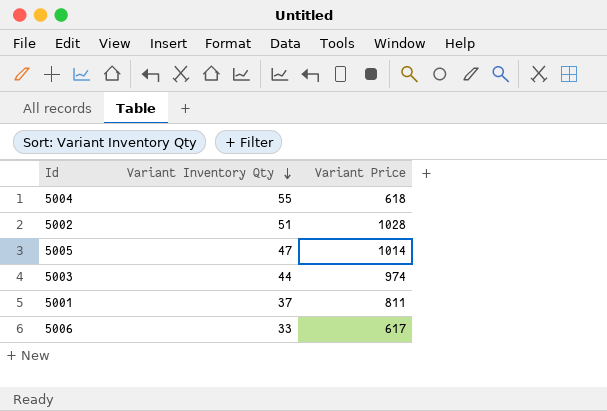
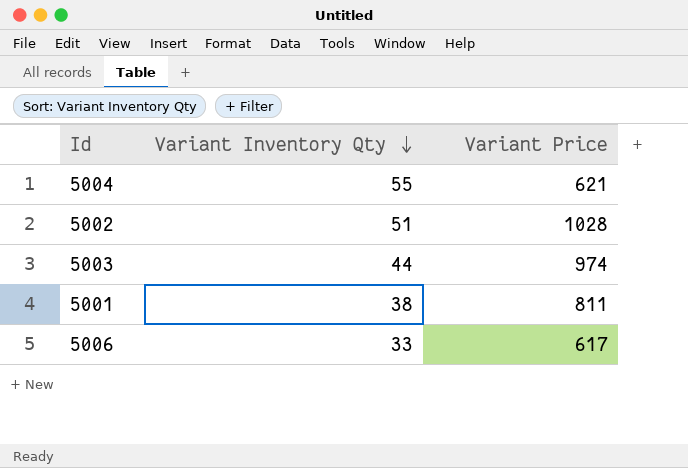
row 5005: 47 | 1014 -> none
5004 | Variant Price: 618 -> 621
5001 | Variant Inventory Qty: 37 -> 38

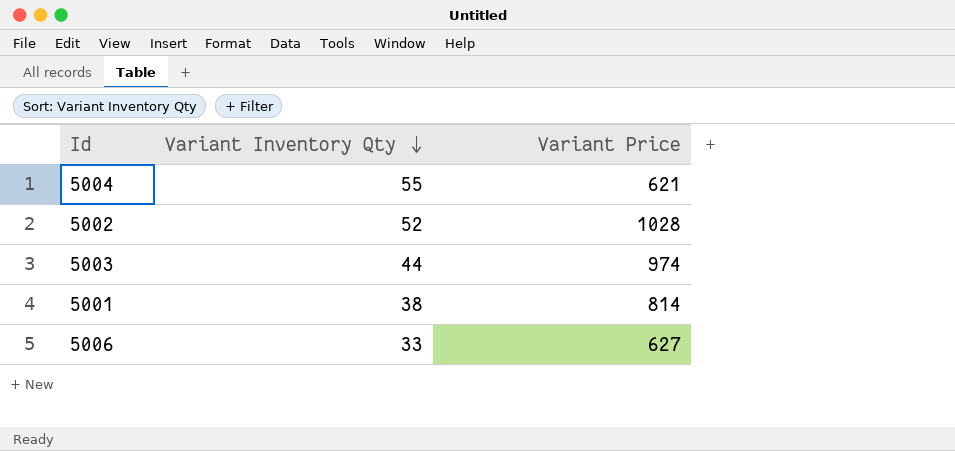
5002 | Variant Inventory Qty: 51 -> 52
5001 | Variant Price: 811 -> 814
5006 | Variant Price: 617 -> 627

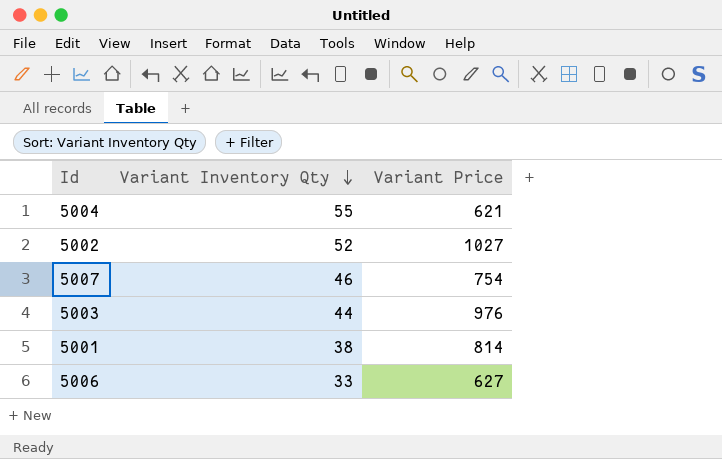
5002 | Variant Price: 1028 -> 1027
row 5007: none -> 46 | 754
5003 | Variant Price: 974 -> 976

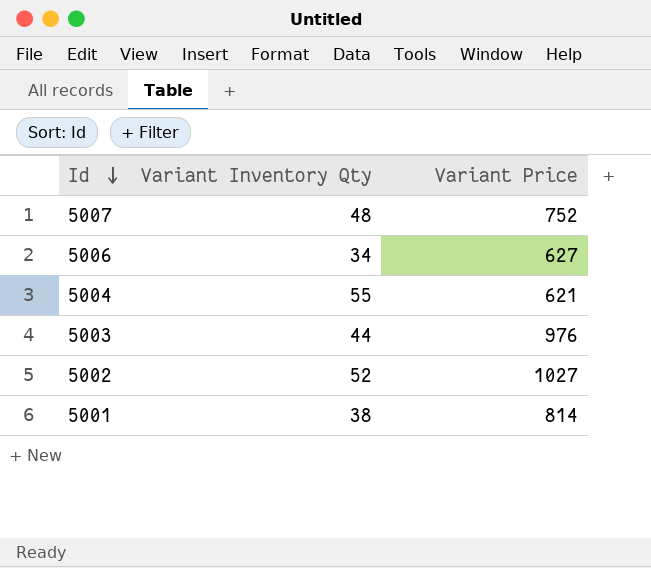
row order: Variant Inventory Qty descending -> Id descending
5007 | Variant Inventory Qty: 46 -> 48
5007 | Variant Price: 754 -> 752
5006 | Variant Inventory Qty: 33 -> 34

